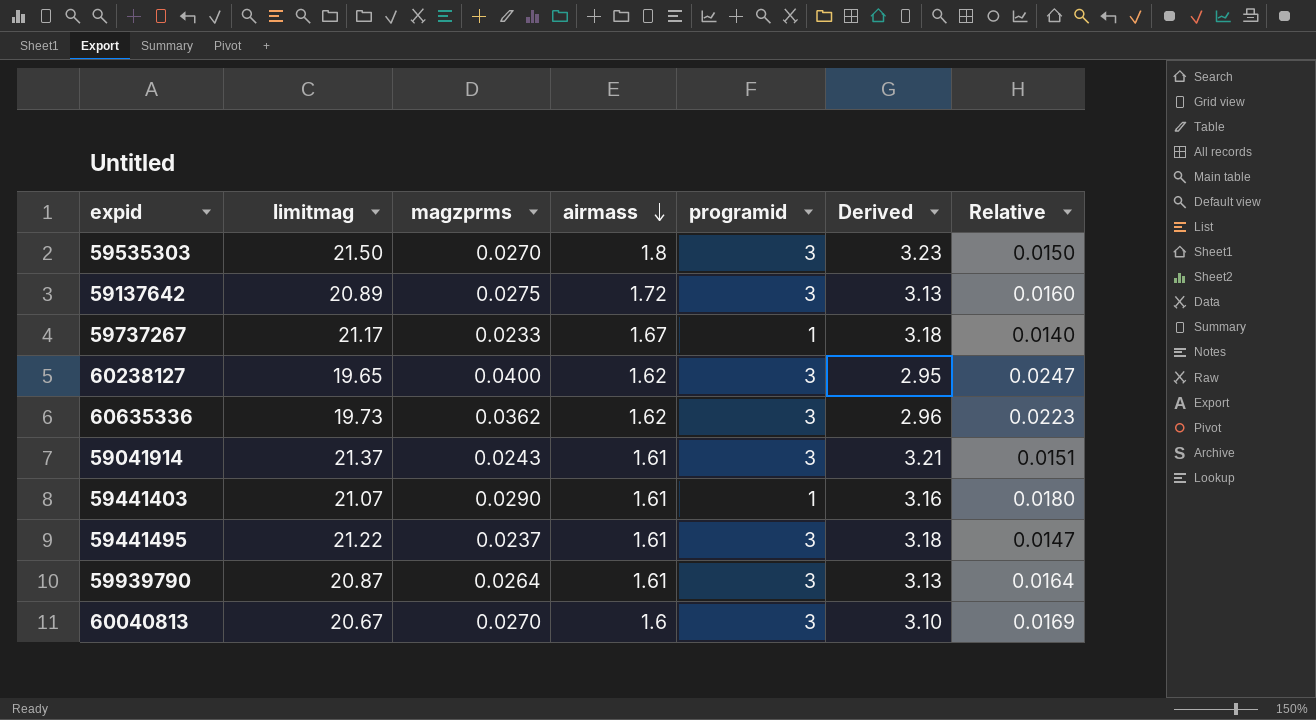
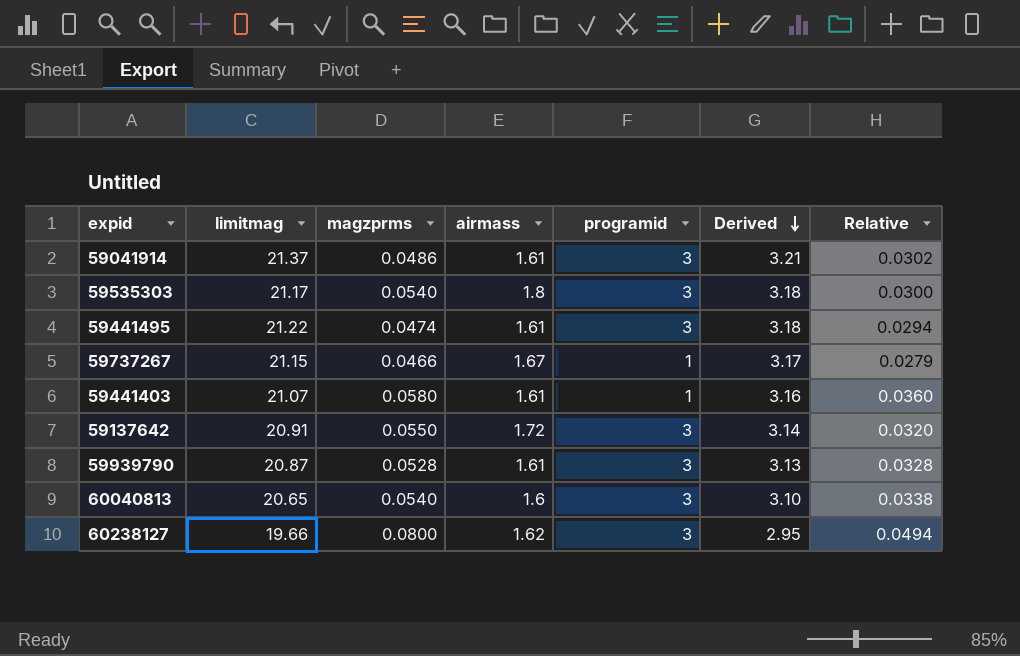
row order: airmass descending -> Derived descending
row 60635336: 19.73 | 0.0362 | 1.62 | 3 | 2.96 | 0.0223 -> none
59041914 | magzprms: 0.0243 -> 0.0486
59041914 | Relative: 0.0151 -> 0.0302
59535303 | limitmag: 21.50 -> 21.17
59535303 | magzprms: 0.0270 -> 0.0540
59535303 | Derived: 3.23 -> 3.18
59535303 | Relative: 0.0150 -> 0.0300
59441495 | magzprms: 0.0237 -> 0.0474
59441495 | Relative: 0.0147 -> 0.0294
59737267 | limitmag: 21.17 -> 21.15
59737267 | magzprms: 0.0233 -> 0.0466
59737267 | Derived: 3.18 -> 3.17
59737267 | Relative: 0.0140 -> 0.0279
59441403 | magzprms: 0.0290 -> 0.0580
59441403 | Relative: 0.0180 -> 0.0360
59137642 | limitmag: 20.89 -> 20.91
59137642 | magzprms: 0.0275 -> 0.0550
59137642 | Derived: 3.13 -> 3.14
59137642 | Relative: 0.0160 -> 0.0320
59939790 | magzprms: 0.0264 -> 0.0528
59939790 | Relative: 0.0164 -> 0.0328
60040813 | limitmag: 20.67 -> 20.65
60040813 | magzprms: 0.0270 -> 0.0540
60040813 | Relative: 0.0169 -> 0.0338
60238127 | limitmag: 19.65 -> 19.66
60238127 | magzprms: 0.0400 -> 0.0800
60238127 | Relative: 0.0247 -> 0.0494

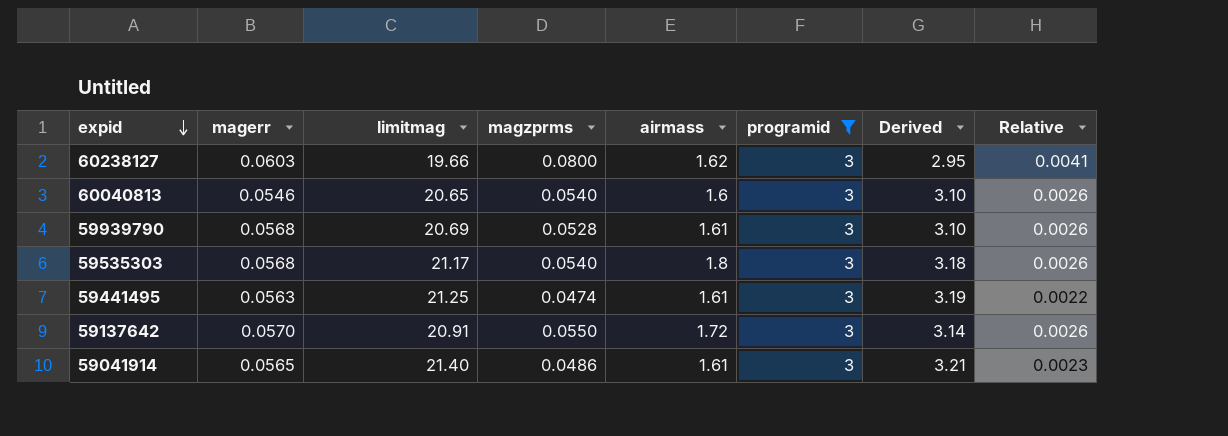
filter: none -> programid = 3
row order: Derived descending -> expid descending
column magerr | position: none -> 2
column Relative | formula: [magzprms] / [airmass] -> [magzprms] / [limitmag]
59939790 | limitmag: 20.87 -> 20.69
59939790 | Derived: 3.13 -> 3.10
59441495 | limitmag: 21.22 -> 21.25
59441495 | Derived: 3.18 -> 3.19
59041914 | limitmag: 21.37 -> 21.40

